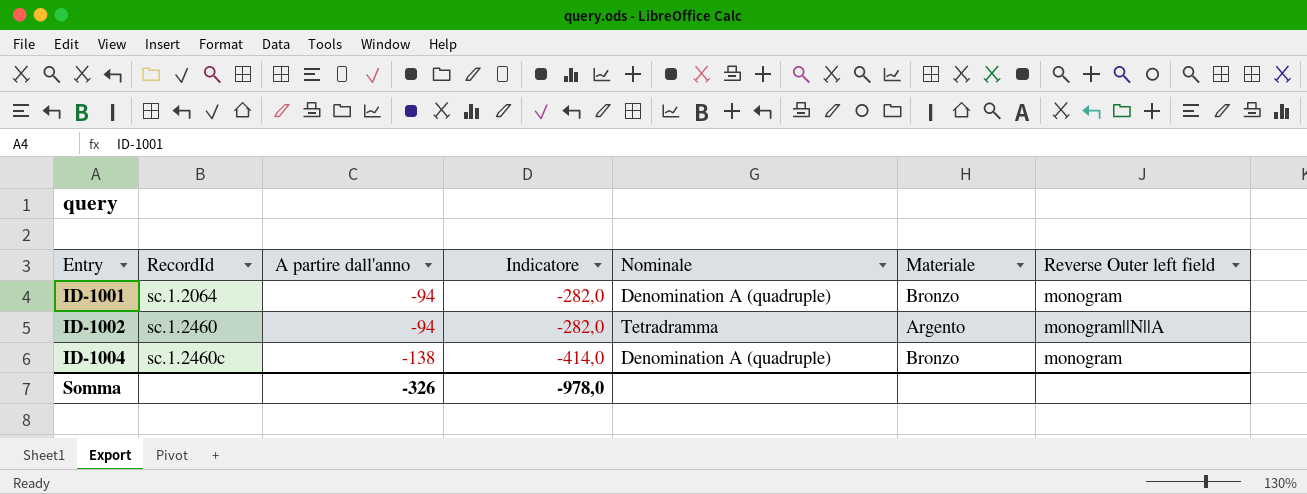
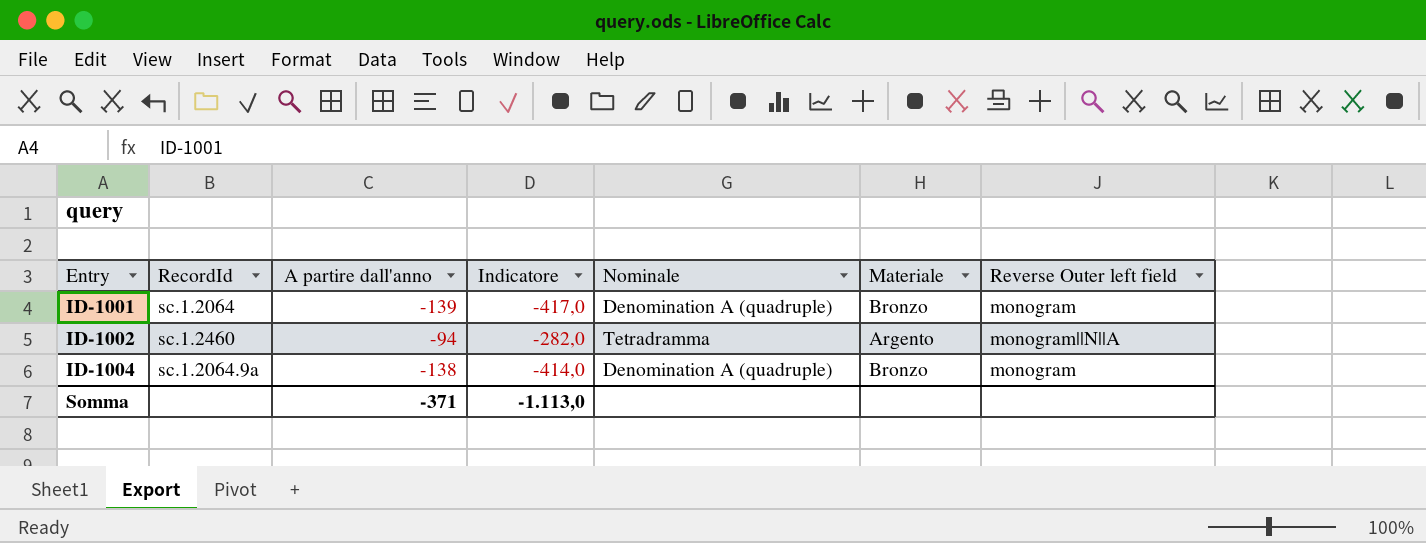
ID-1001 | A partire dall'anno: -94 -> -139
ID-1001 | Indicatore: -282,0 -> -417,0
ID-1004 | RecordId: sc.1.2460c -> sc.1.2064.9a
Somma | A partire dall'anno: -326 -> -371
Somma | Indicatore: -978,0 -> -1.113,0

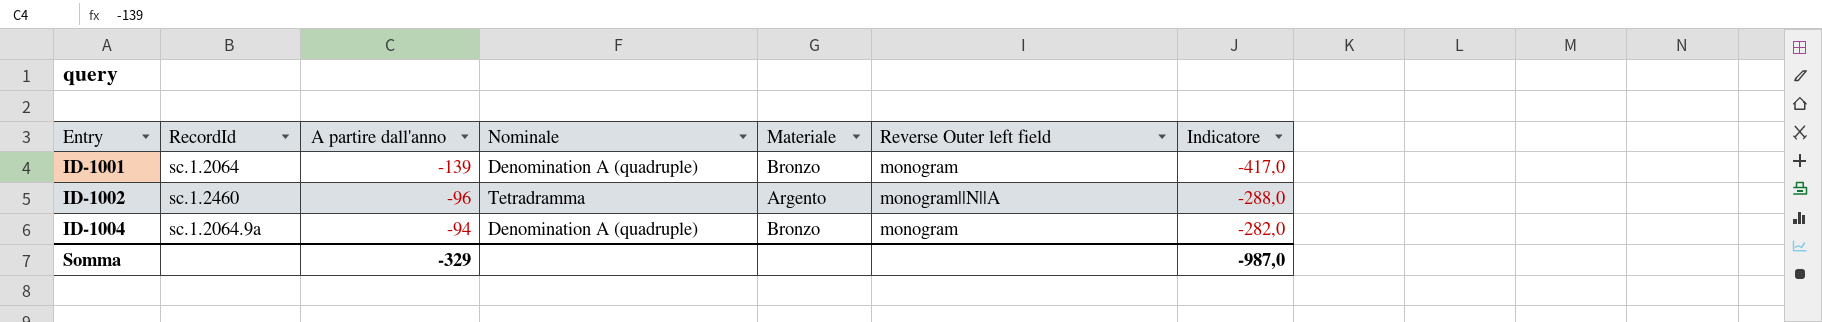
column Indicatore | position: 4 -> 7
ID-1002 | A partire dall'anno: -94 -> -96
ID-1002 | Indicatore: -282,0 -> -288,0
ID-1004 | A partire dall'anno: -138 -> -94
ID-1004 | Indicatore: -414,0 -> -282,0
Somma | A partire dall'anno: -371 -> -329
Somma | Indicatore: -1.113,0 -> -987,0

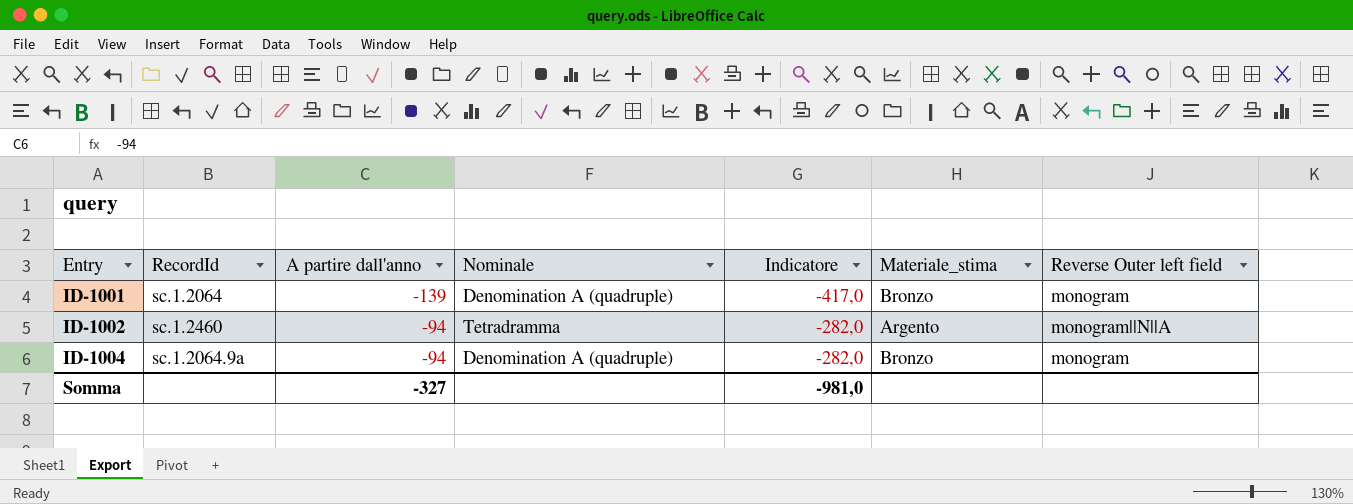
column Indicatore | position: 7 -> 5
column name: Materiale -> Materiale_stima
ID-1002 | A partire dall'anno: -96 -> -94
ID-1002 | Indicatore: -288,0 -> -282,0
Somma | A partire dall'anno: -329 -> -327
Somma | Indicatore: -987,0 -> -981,0

